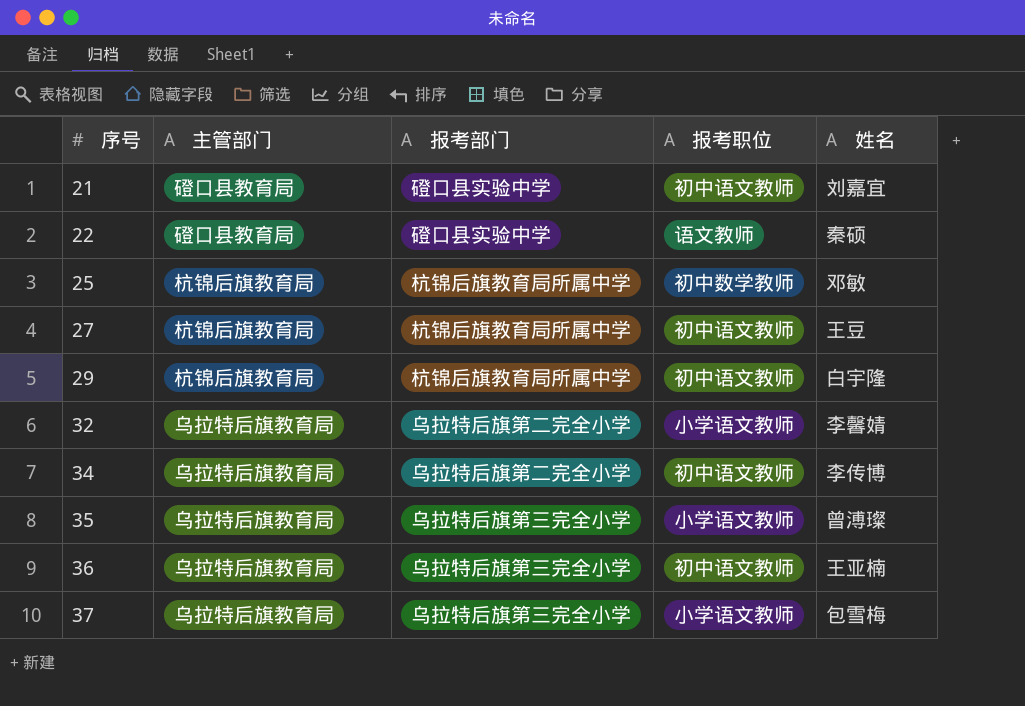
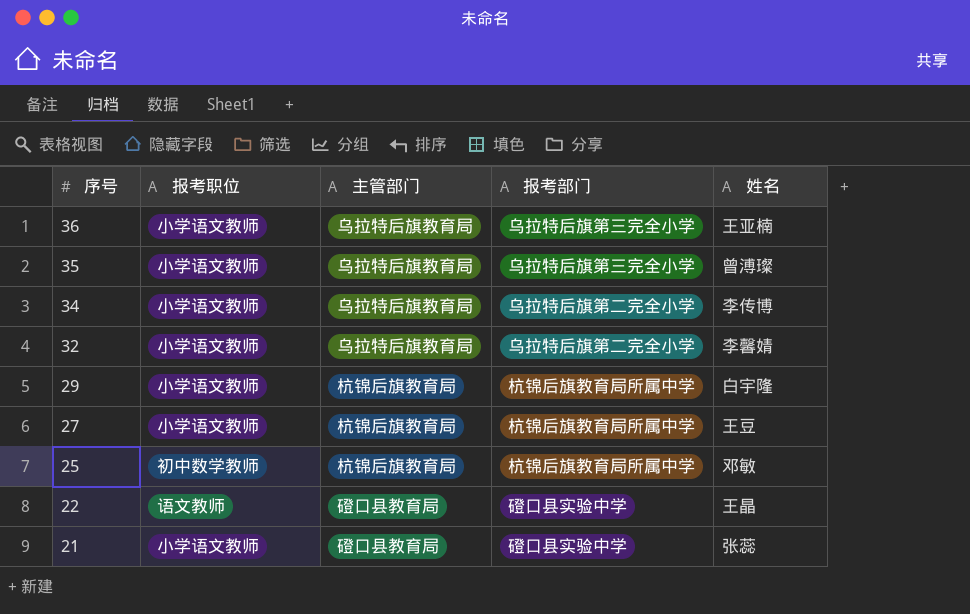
row order: 序号 ascending -> 序号 descending
column 报考职位 | position: 4 -> 2
row 37: 乌拉特后旗教育局 | 乌拉特后旗第三完全小学 | 小学语文教师 | 包雪梅 -> none
36 | 报考职位: 初中语文教师 -> 小学语文教师
34 | 报考职位: 初中语文教师 -> 小学语文教师
29 | 报考职位: 初中语文教师 -> 小学语文教师
27 | 报考职位: 初中语文教师 -> 小学语文教师
22 | 姓名: 秦硕 -> 王晶
21 | 报考职位: 初中语文教师 -> 小学语文教师
21 | 姓名: 刘嘉宜 -> 张蕊

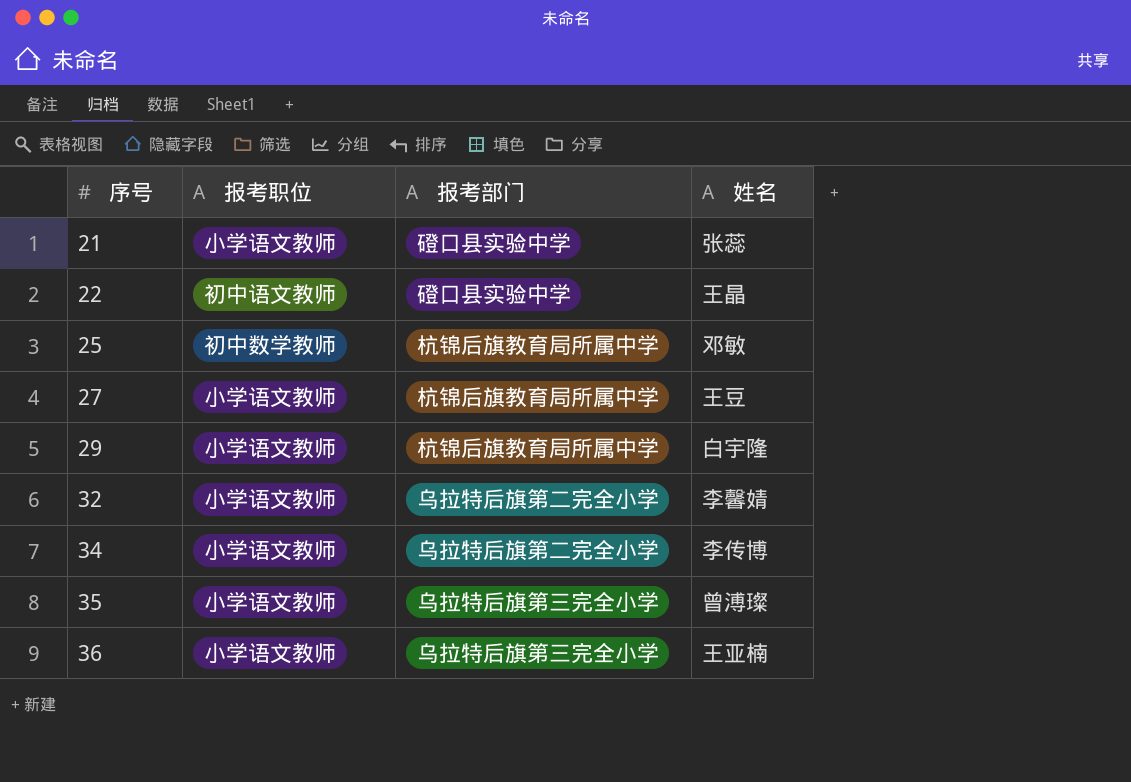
row order: 序号 descending -> 序号 ascending
column 主管部门 | position: 3 -> none
22 | 报考职位: 语文教师 -> 初中语文教师

